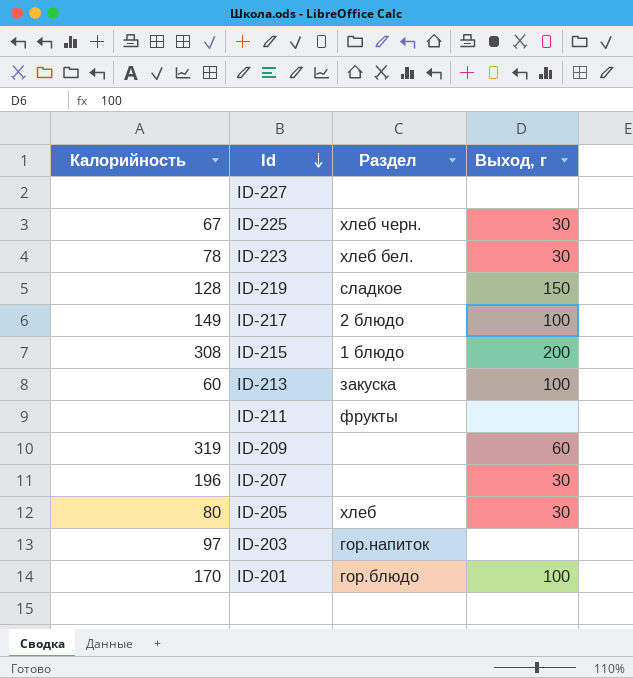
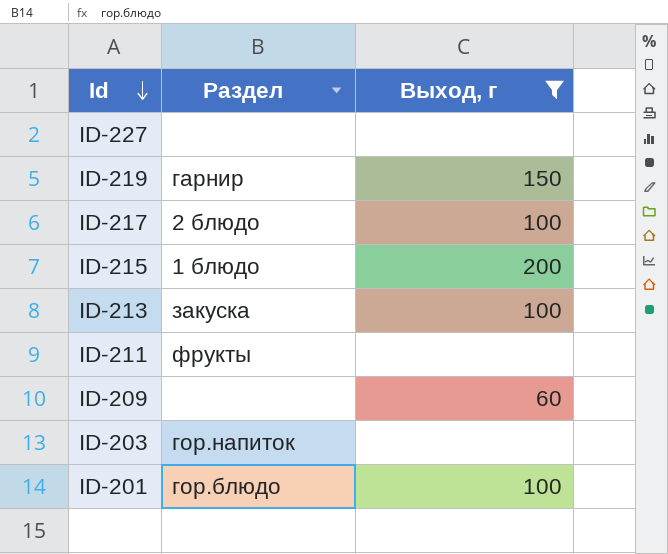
filter: none -> Выход, г != 30
column Калорийность | position: 1 -> none
ID-219 | Раздел: сладкое -> гарнир

